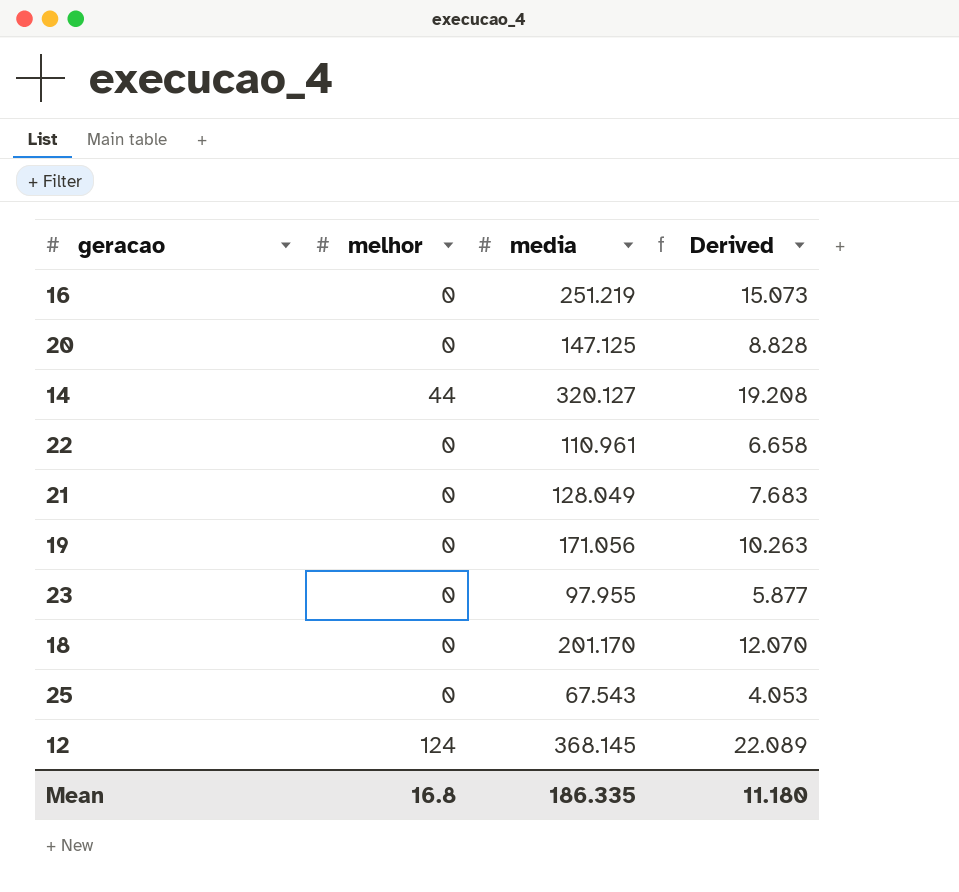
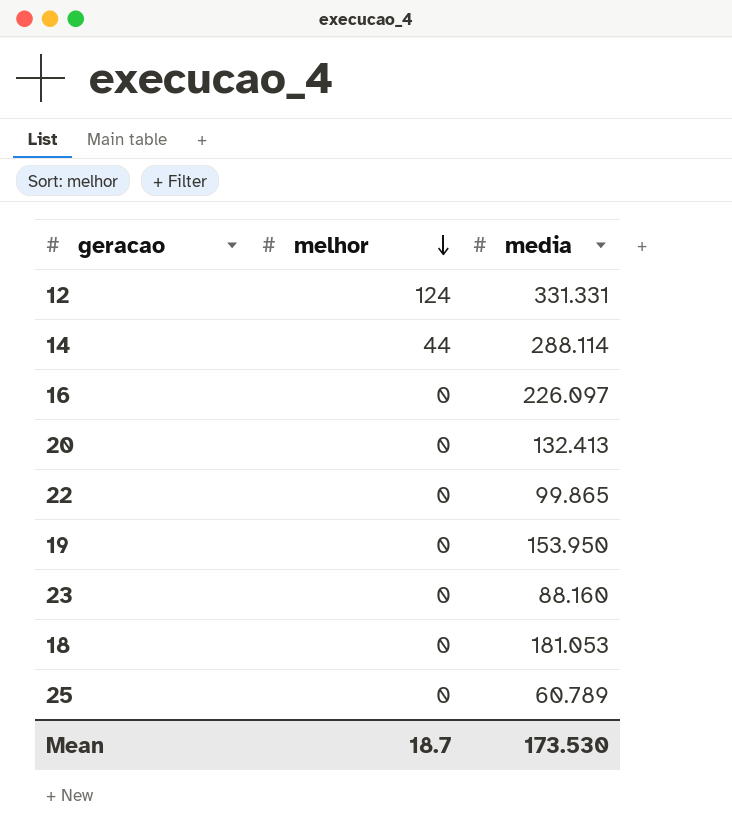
row order: none -> melhor descending
column Derived | formula: [media] * 0.06 -> none
row 21: 0 | 128.049 | 7.683 -> none
12 | media: 368.145 -> 331.331
14 | media: 320.127 -> 288.114
16 | media: 251.219 -> 226.097
20 | media: 147.125 -> 132.413
22 | media: 110.961 -> 99.865
19 | media: 171.056 -> 153.950
23 | media: 97.955 -> 88.160
18 | media: 201.170 -> 181.053
25 | media: 67.543 -> 60.789
Mean | melhor: 16.8 -> 18.7
Mean | media: 186.335 -> 173.530

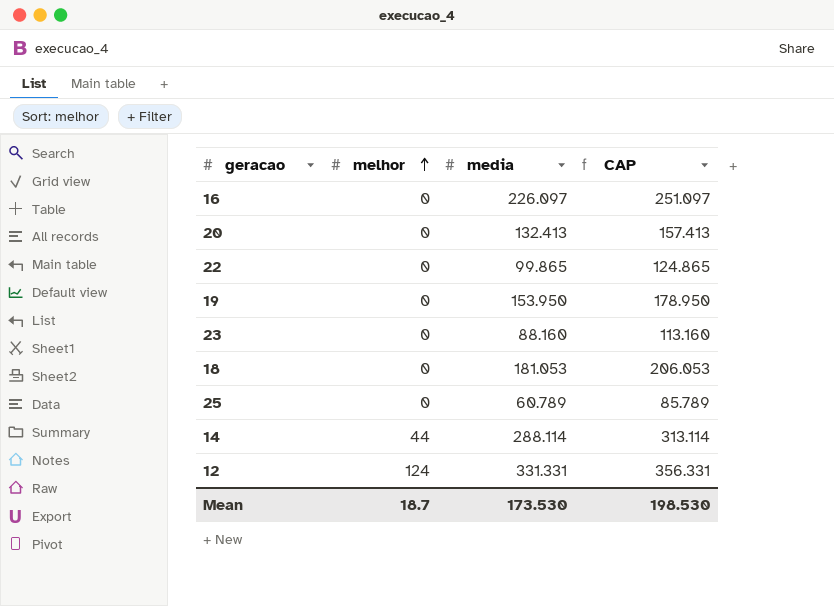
row order: melhor descending -> melhor ascending
column CAP | formula: none -> [media] + 25

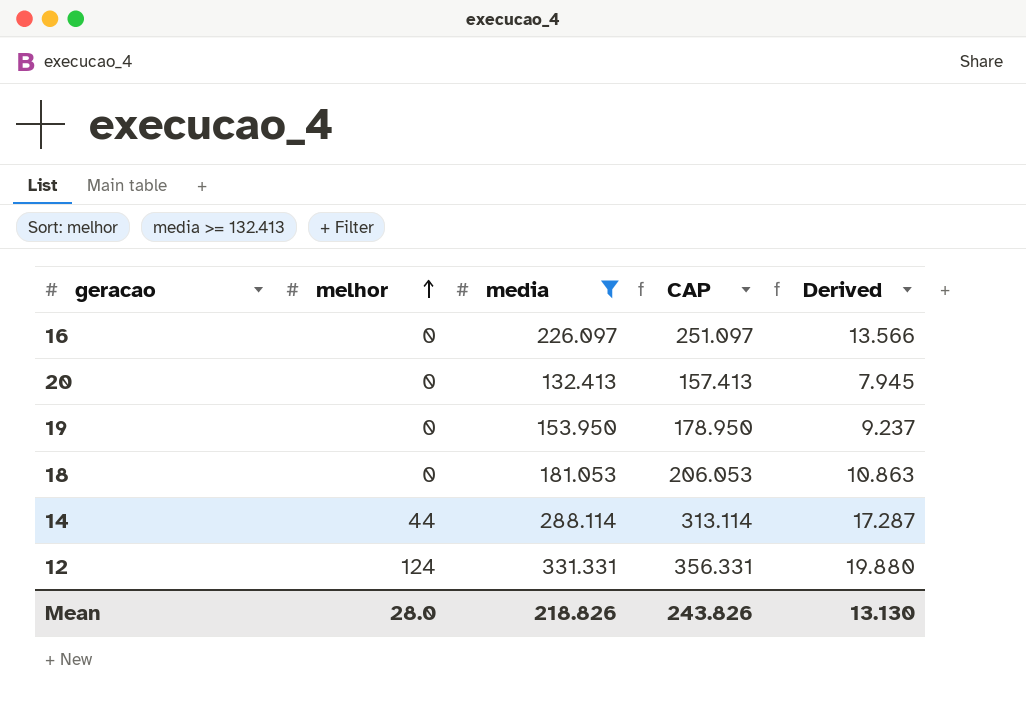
filter: none -> media >= 132.413
column Derived | formula: none -> [media] * 0.06
Mean | melhor: 18.7 -> 28.0
Mean | media: 173.530 -> 218.826
Mean | CAP: 198.530 -> 243.826

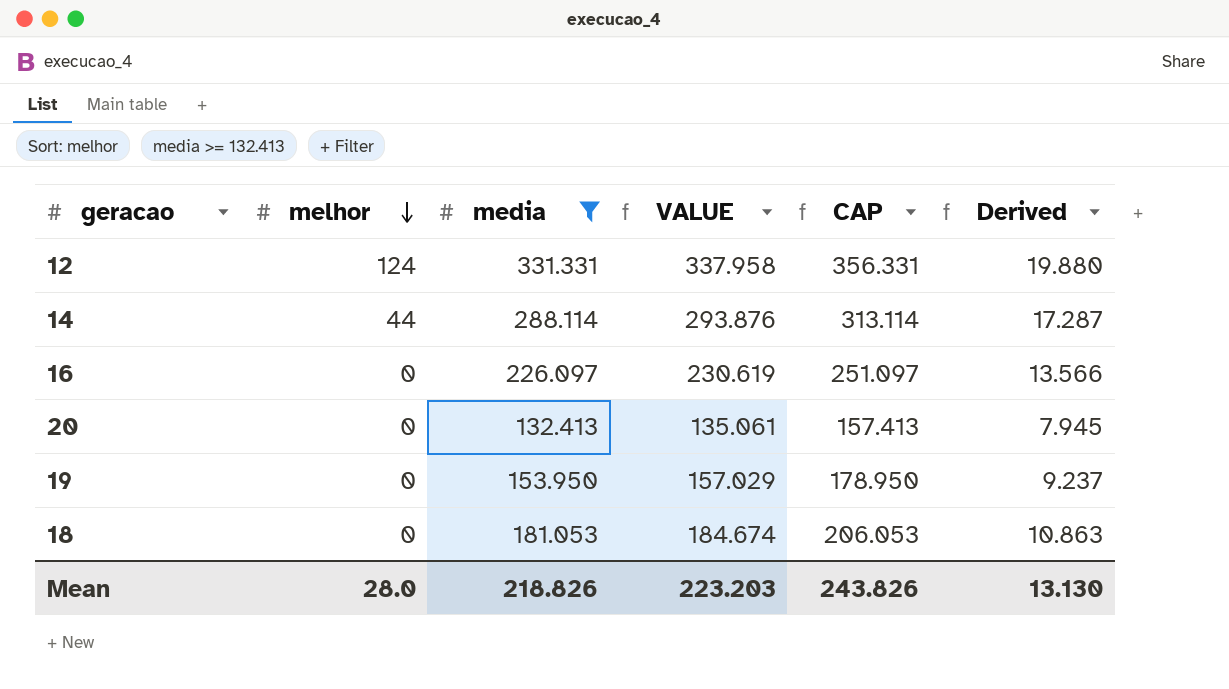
row order: melhor ascending -> melhor descending
column VALUE | formula: none -> [media] * 1.02

